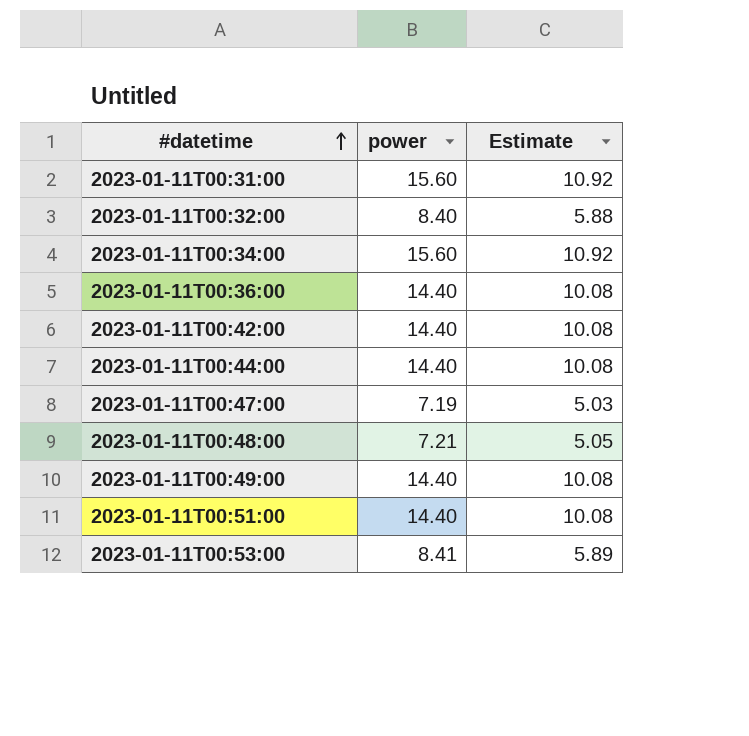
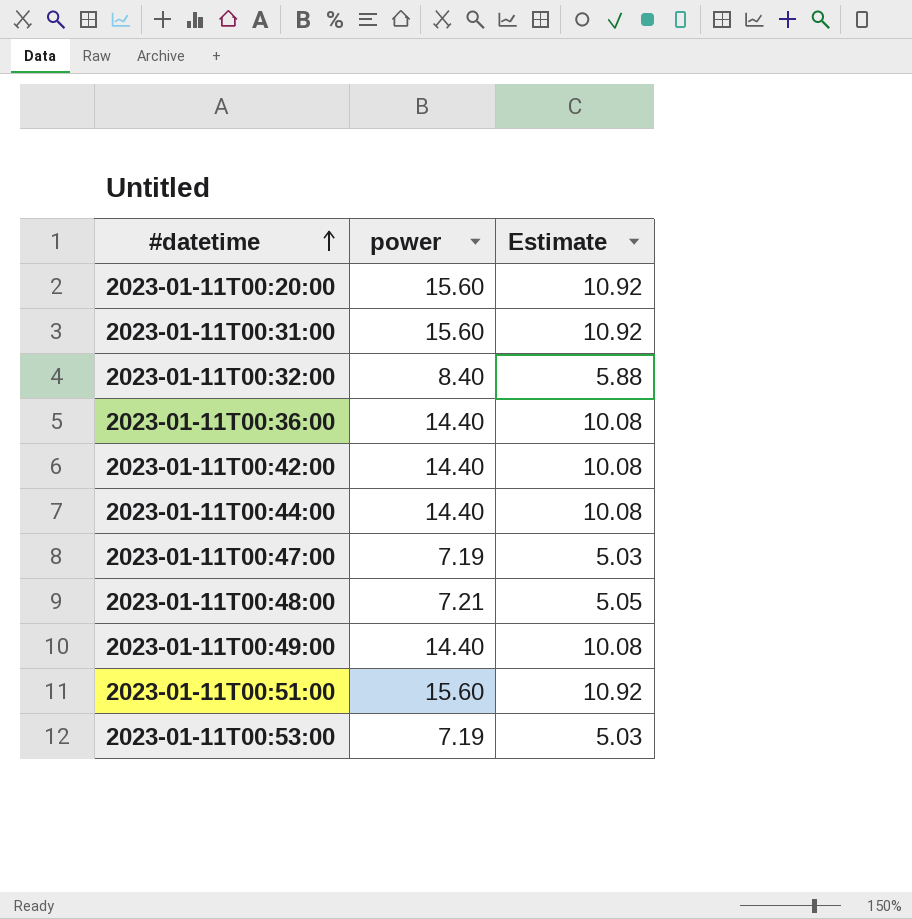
row 2023-01-11T00:34:00: 15.60 | 10.92 -> none
row 2023-01-11T00:20:00: none -> 15.60 | 10.92
2023-01-11T00:51:00 | power: 14.40 -> 15.60
2023-01-11T00:51:00 | Estimate: 10.08 -> 10.92
2023-01-11T00:53:00 | power: 8.41 -> 7.19
2023-01-11T00:53:00 | Estimate: 5.89 -> 5.03

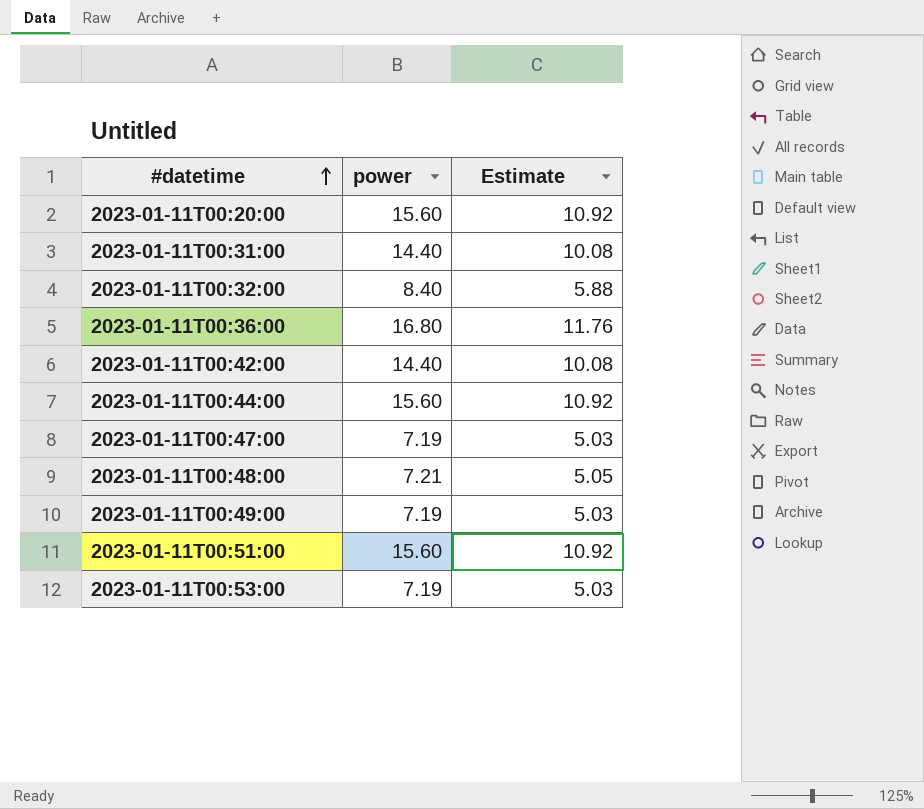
2023-01-11T00:31:00 | power: 15.60 -> 14.40
2023-01-11T00:31:00 | Estimate: 10.92 -> 10.08
2023-01-11T00:36:00 | power: 14.40 -> 16.80
2023-01-11T00:36:00 | Estimate: 10.08 -> 11.76
2023-01-11T00:44:00 | power: 14.40 -> 15.60
2023-01-11T00:44:00 | Estimate: 10.08 -> 10.92
2023-01-11T00:49:00 | power: 14.40 -> 7.19
2023-01-11T00:49:00 | Estimate: 10.08 -> 5.03

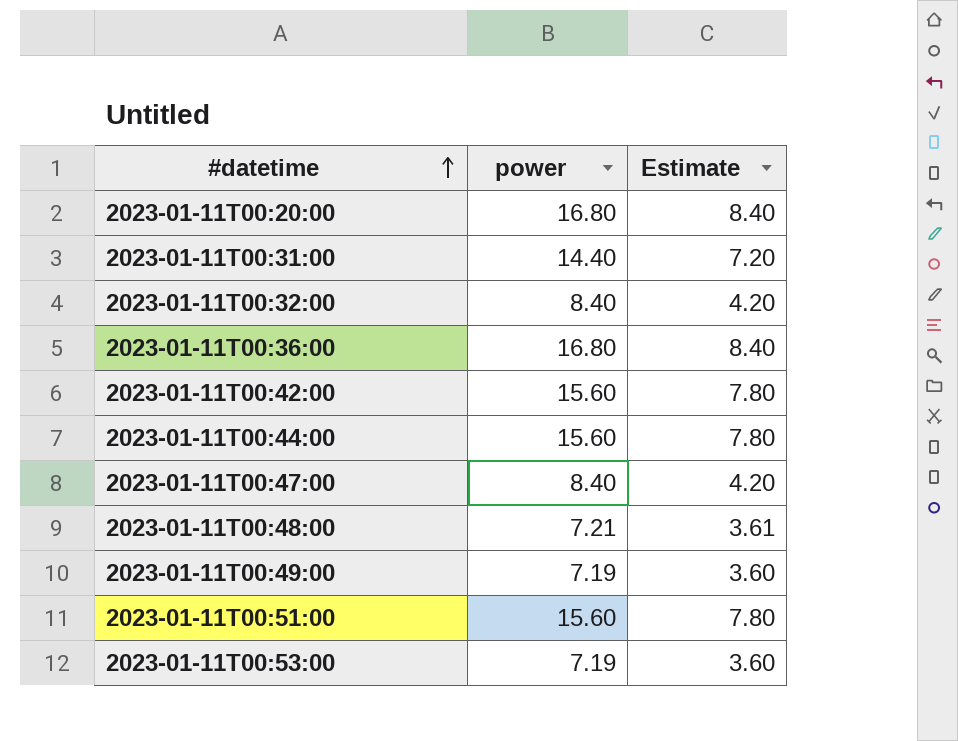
column Estimate | formula: [power] * 0.7 -> [power] * 0.5
2023-01-11T00:20:00 | power: 15.60 -> 16.80
2023-01-11T00:42:00 | power: 14.40 -> 15.60
2023-01-11T00:47:00 | power: 7.19 -> 8.40

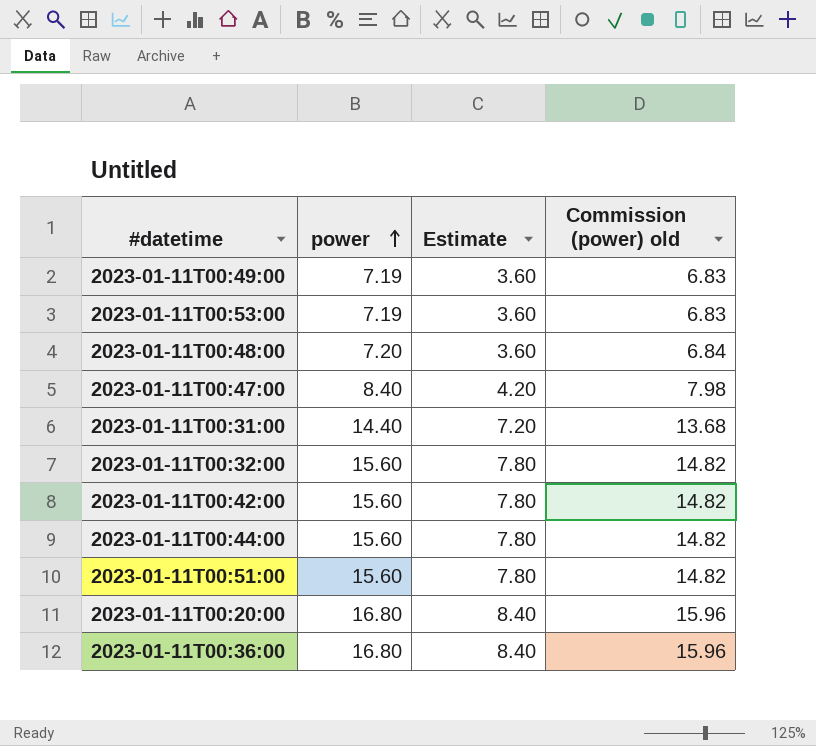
row order: #datetime ascending -> power ascending
column Commission (power) old | formula: none -> [power] * 0.95
2023-01-11T00:48:00 | power: 7.21 -> 7.20
2023-01-11T00:48:00 | Estimate: 3.61 -> 3.60
2023-01-11T00:32:00 | power: 8.40 -> 15.60
2023-01-11T00:32:00 | Estimate: 4.20 -> 7.80

